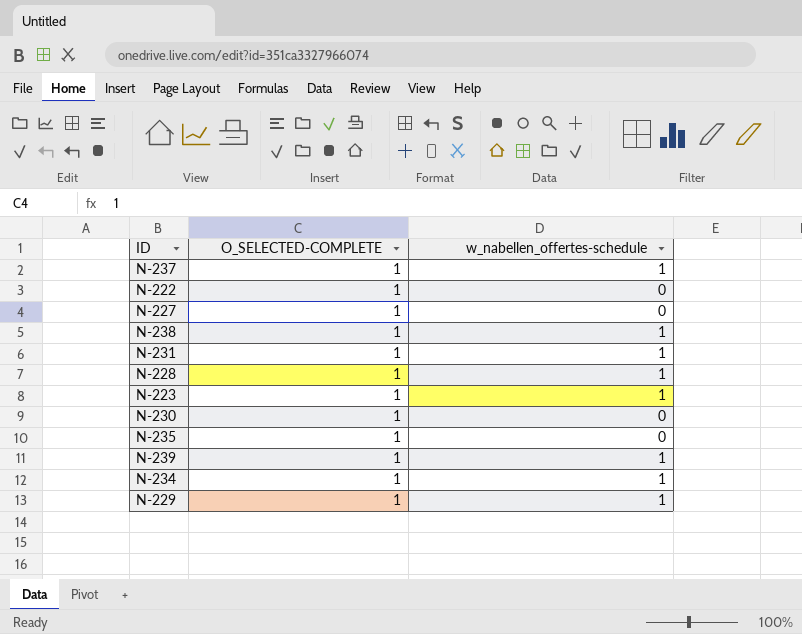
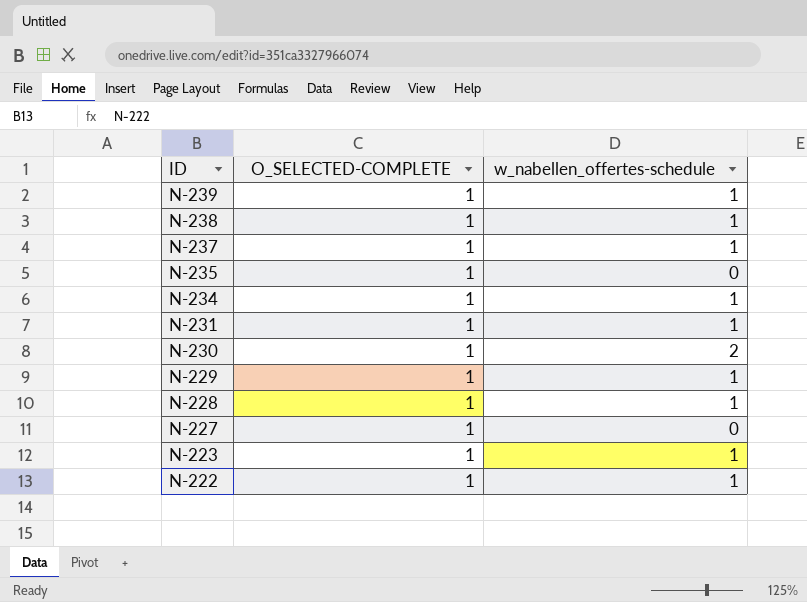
row order: none -> ID descending
N-230 | w_nabellen_offertes-schedule: 0 -> 2
N-222 | w_nabellen_offertes-schedule: 0 -> 1

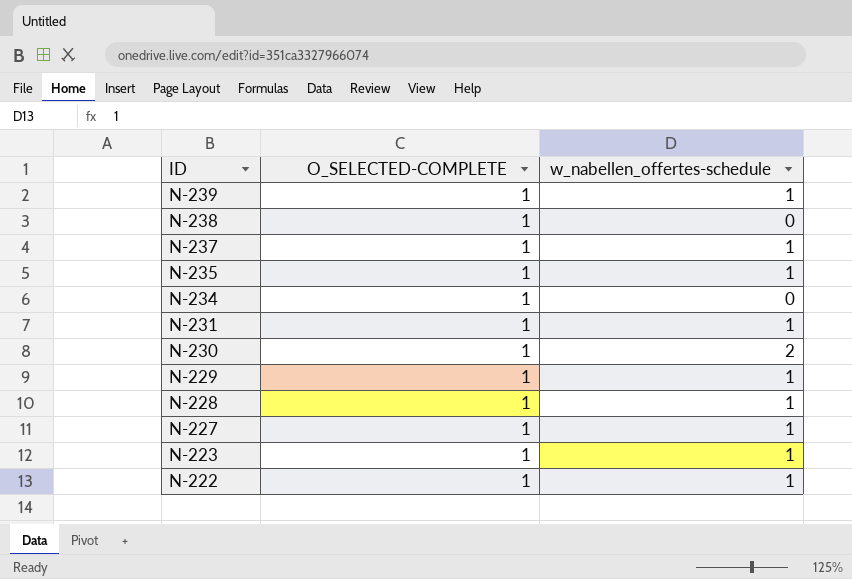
N-238 | w_nabellen_offertes-schedule: 1 -> 0
N-235 | w_nabellen_offertes-schedule: 0 -> 1
N-234 | w_nabellen_offertes-schedule: 1 -> 0
N-227 | w_nabellen_offertes-schedule: 0 -> 1

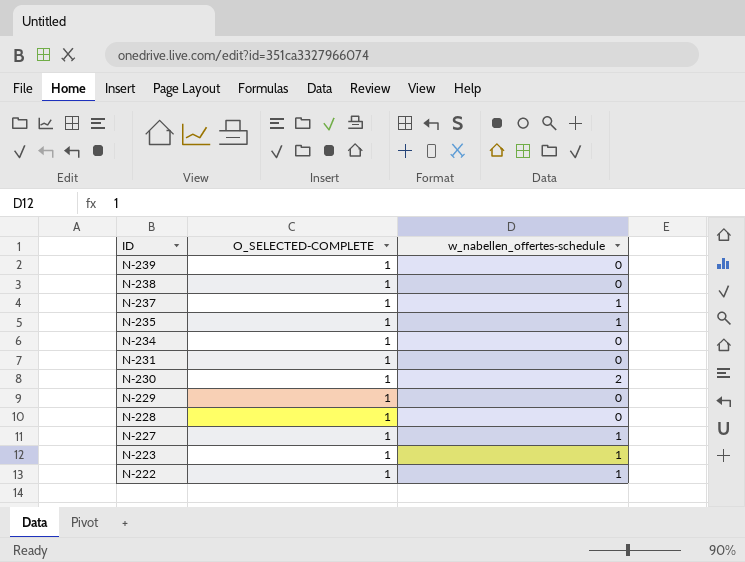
N-239 | w_nabellen_offertes-schedule: 1 -> 0
N-231 | w_nabellen_offertes-schedule: 1 -> 0
N-229 | w_nabellen_offertes-schedule: 1 -> 0
N-228 | w_nabellen_offertes-schedule: 1 -> 0

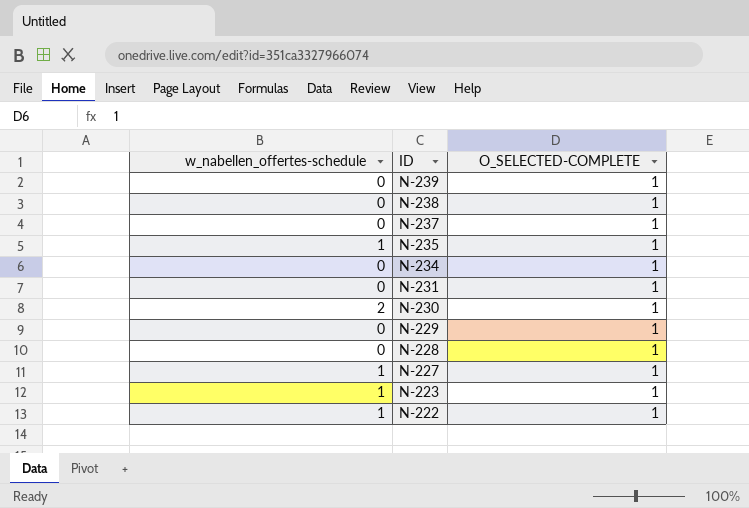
column w_nabellen_offertes-schedule | position: 3 -> 1
N-237 | w_nabellen_offertes-schedule: 1 -> 0

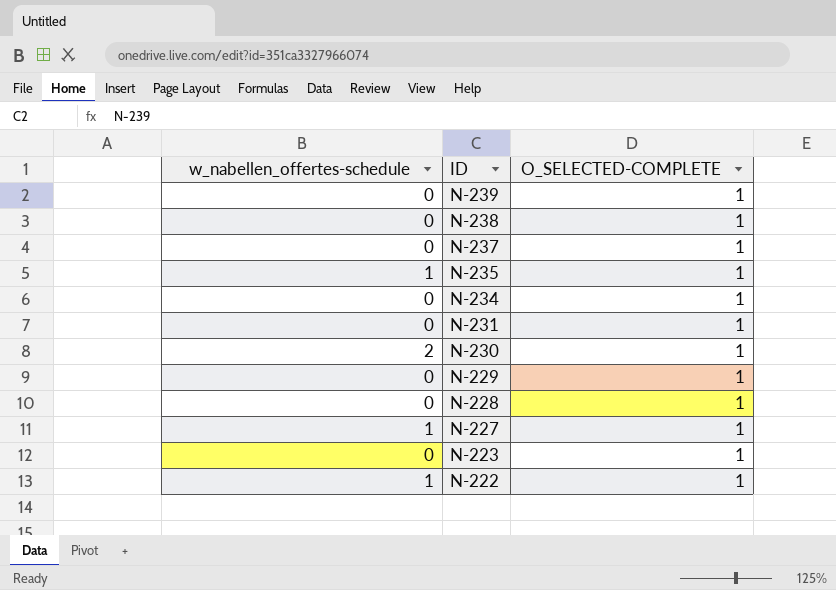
N-223 | w_nabellen_offertes-schedule: 1 -> 0

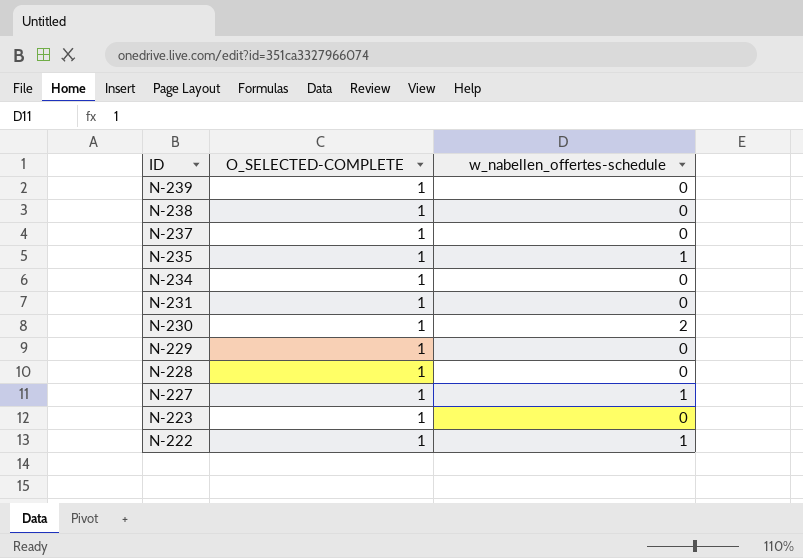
column w_nabellen_offertes-schedule | position: 1 -> 3

